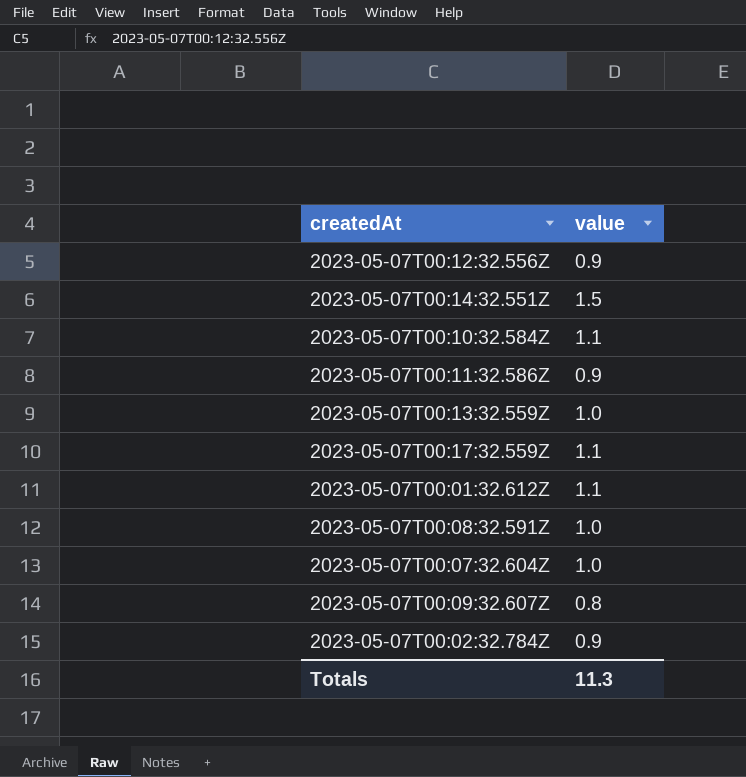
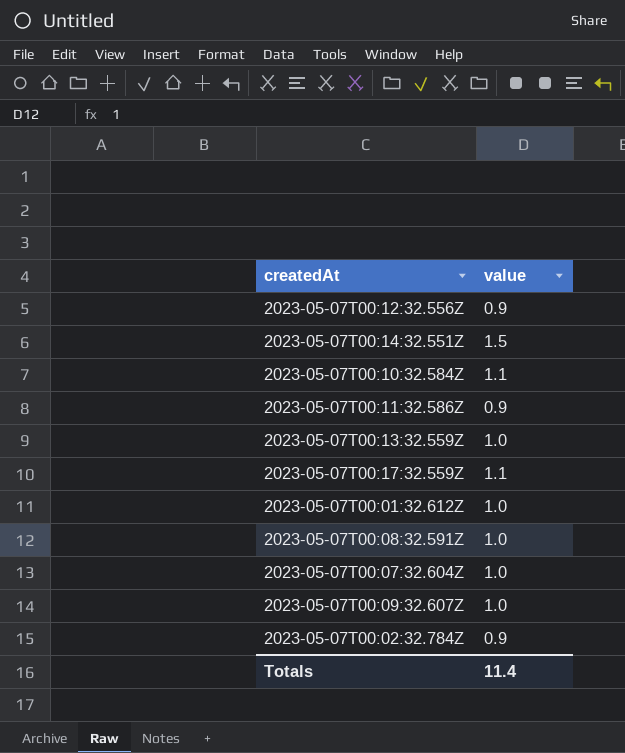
2023-05-07T00:01:32.612Z | value: 1.1 -> 1.0
2023-05-07T00:09:32.607Z | value: 0.8 -> 1.0
Totals | value: 11.3 -> 11.4

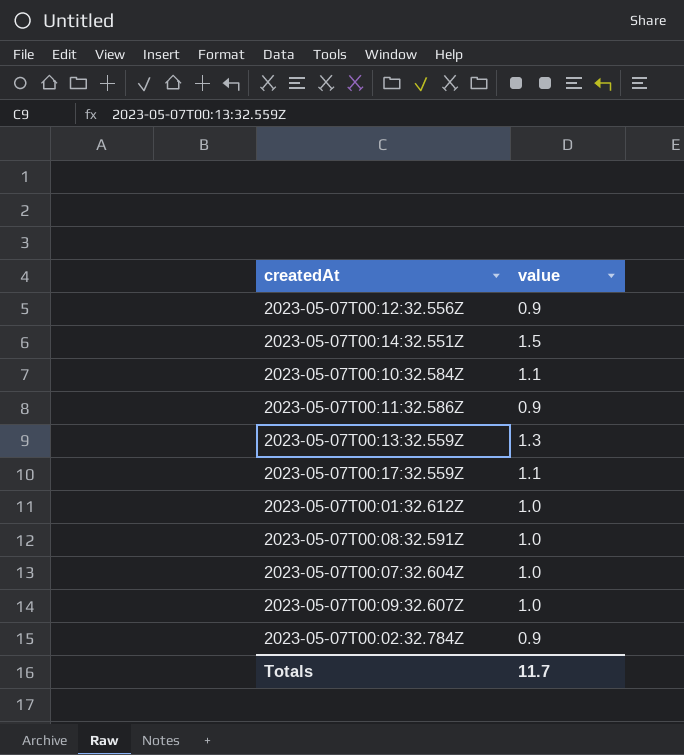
2023-05-07T00:13:32.559Z | value: 1.0 -> 1.3
Totals | value: 11.4 -> 11.7

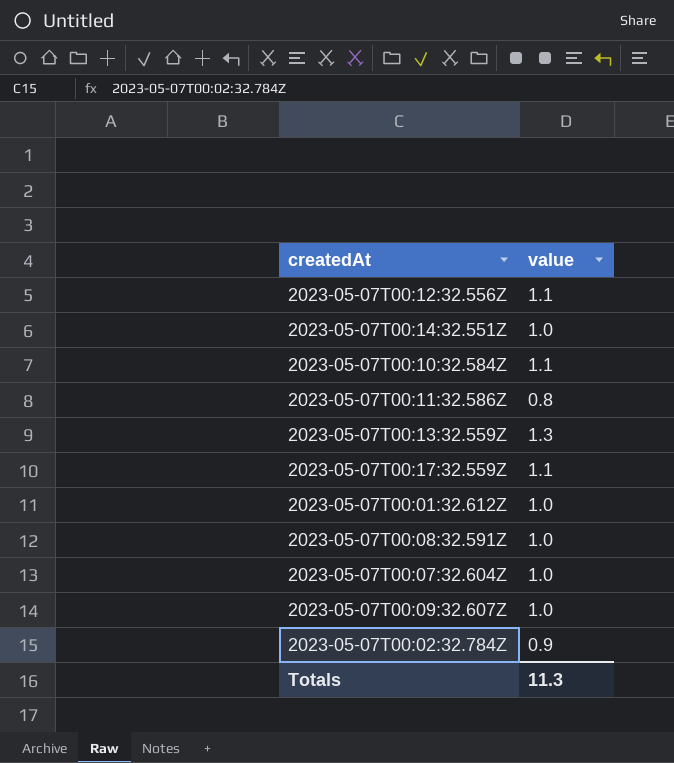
2023-05-07T00:12:32.556Z | value: 0.9 -> 1.1
2023-05-07T00:14:32.551Z | value: 1.5 -> 1.0
2023-05-07T00:11:32.586Z | value: 0.9 -> 0.8
Totals | value: 11.7 -> 11.3

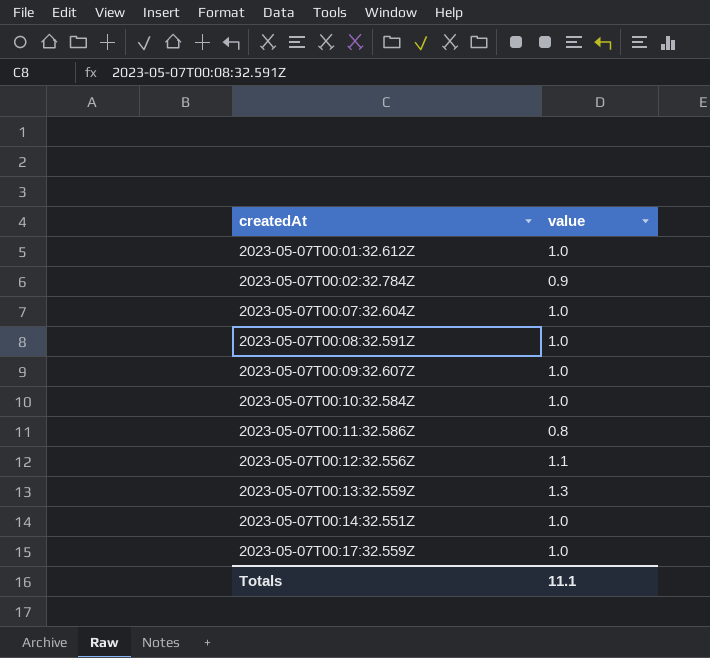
row order: none -> createdAt ascending
2023-05-07T00:10:32.584Z | value: 1.1 -> 1.0
2023-05-07T00:17:32.559Z | value: 1.1 -> 1.0
Totals | value: 11.3 -> 11.1

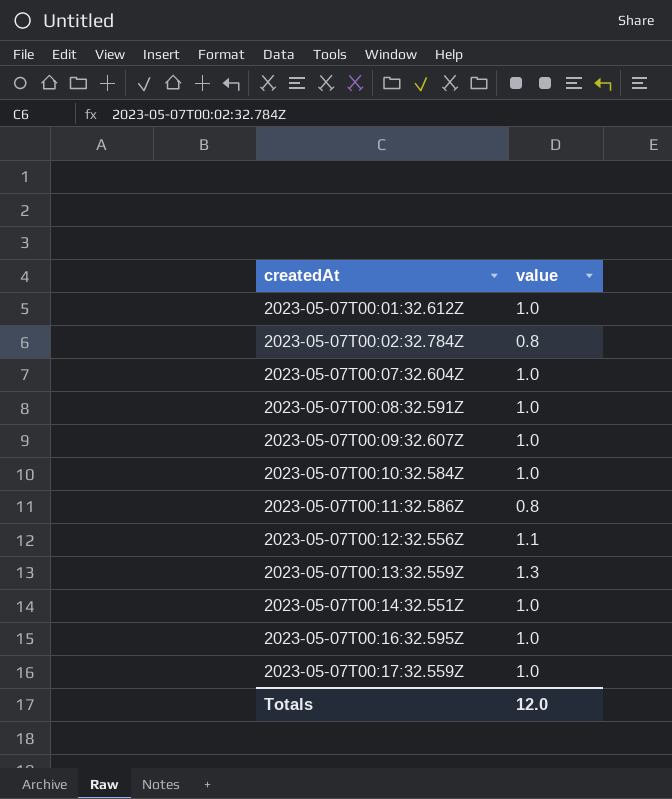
2023-05-07T00:02:32.784Z | value: 0.9 -> 0.8
row 2023-05-07T00:16:32.595Z: none -> 1.0
Totals | value: 11.1 -> 12.0

